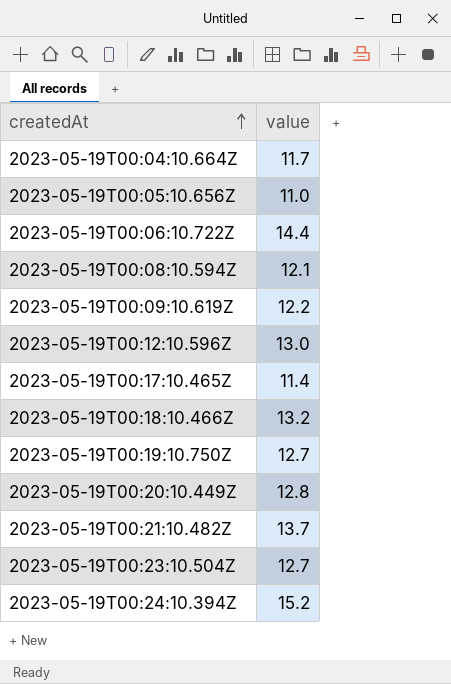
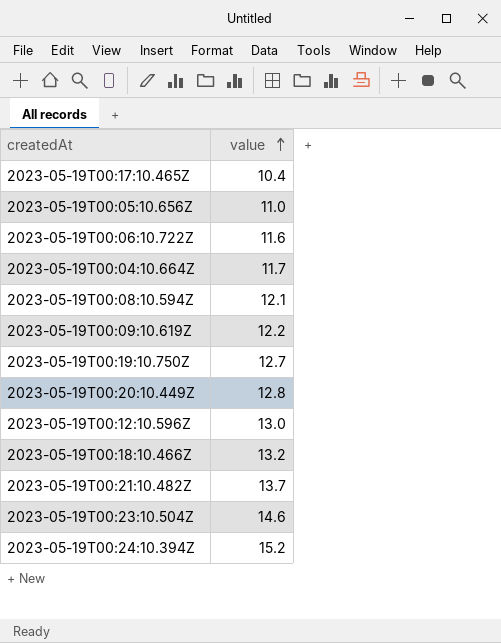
row order: createdAt ascending -> value ascending
2023-05-19T00:17:10.465Z | value: 11.4 -> 10.4
2023-05-19T00:06:10.722Z | value: 14.4 -> 11.6
2023-05-19T00:23:10.504Z | value: 12.7 -> 14.6

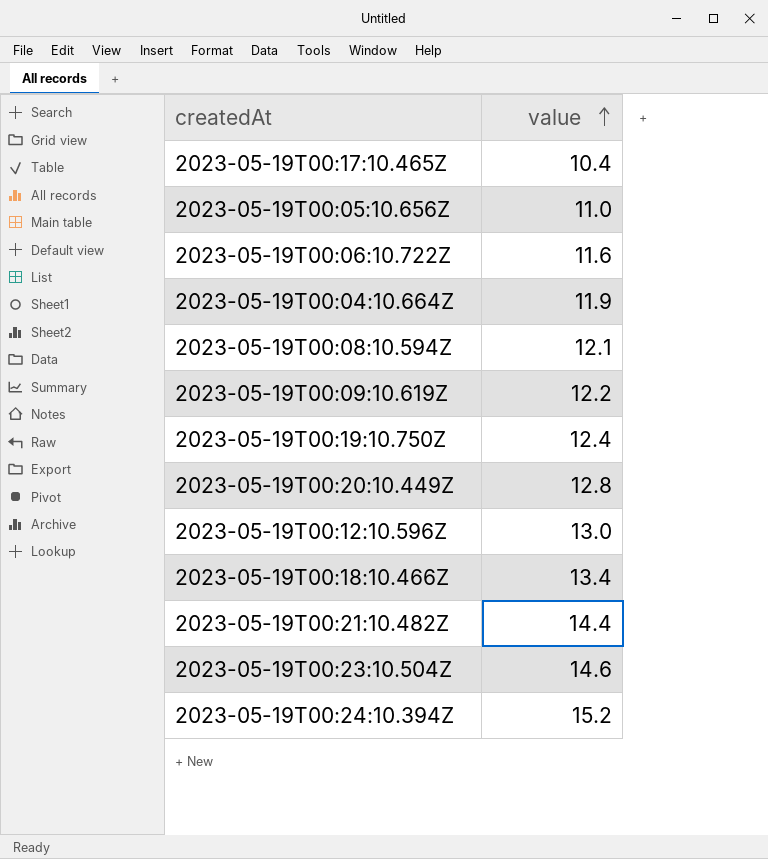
2023-05-19T00:04:10.664Z | value: 11.7 -> 11.9
2023-05-19T00:19:10.750Z | value: 12.7 -> 12.4
2023-05-19T00:18:10.466Z | value: 13.2 -> 13.4
2023-05-19T00:21:10.482Z | value: 13.7 -> 14.4

